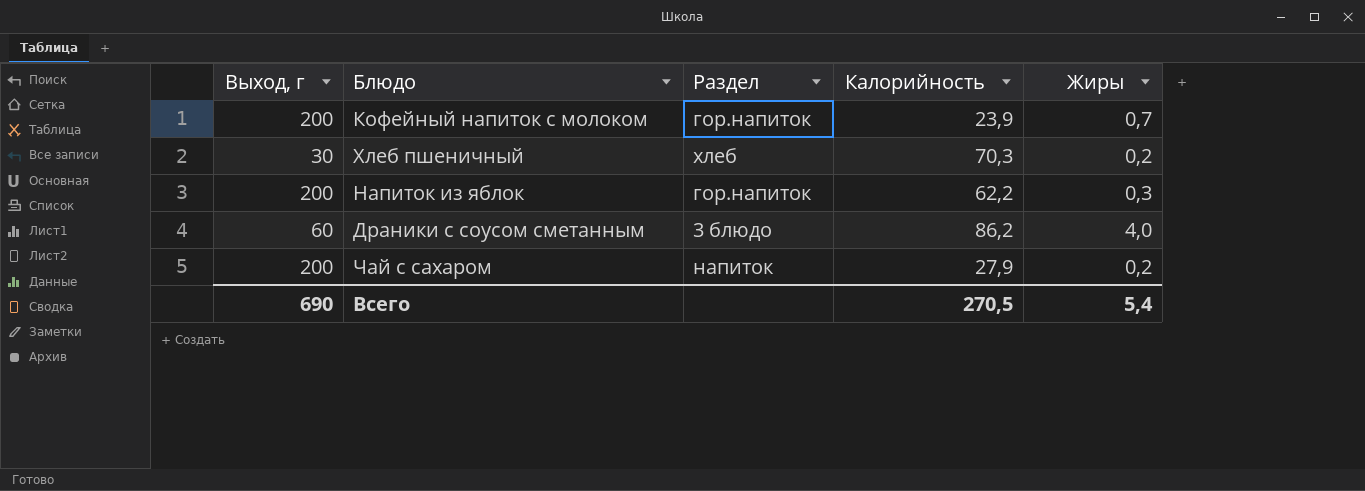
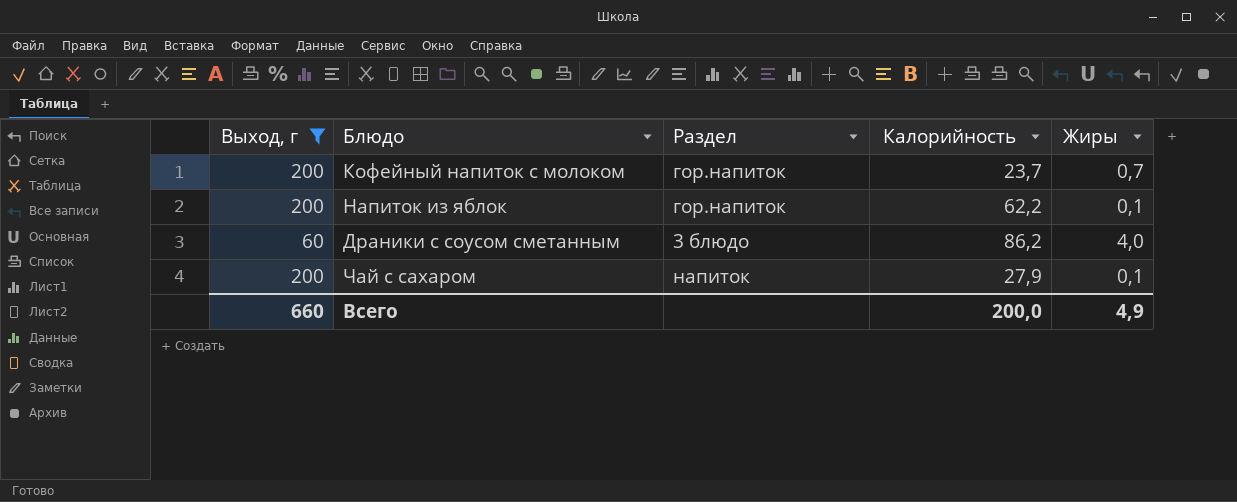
filter: none -> Выход, г != 30
Кофейный напиток с молоком | Калорийность: 23,9 -> 23,7
Напиток из яблок | Жиры: 0,3 -> 0,1
Чай с сахаром | Жиры: 0,2 -> 0,1
Всего | Выход, г: 690 -> 660
Всего | Калорийность: 270,5 -> 200,0
Всего | Жиры: 5,4 -> 4,9

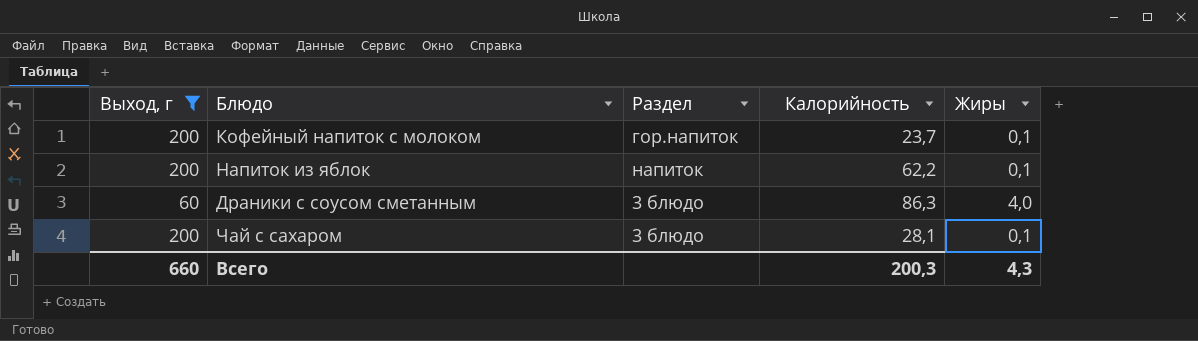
Кофейный напиток с молоком | Жиры: 0,7 -> 0,1
Напиток из яблок | Раздел: гор.напиток -> напиток
Драники с соусом сметанным | Калорийность: 86,2 -> 86,3
Чай с сахаром | Раздел: напиток -> 3 блюдо
Чай с сахаром | Калорийность: 27,9 -> 28,1
Всего | Калорийность: 200,0 -> 200,3
Всего | Жиры: 4,9 -> 4,3

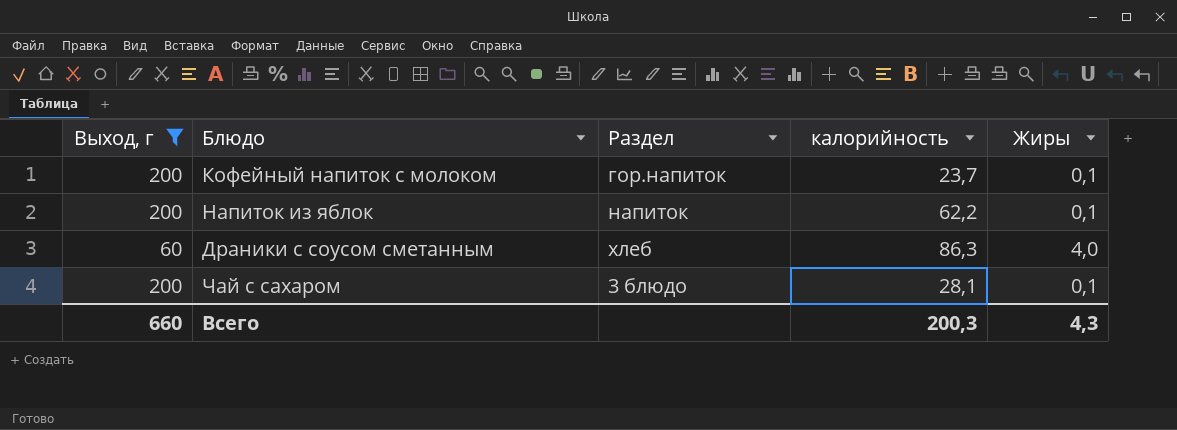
column name: Калорийность -> калорийность
Драники с соусом сметанным | Раздел: 3 блюдо -> хлеб

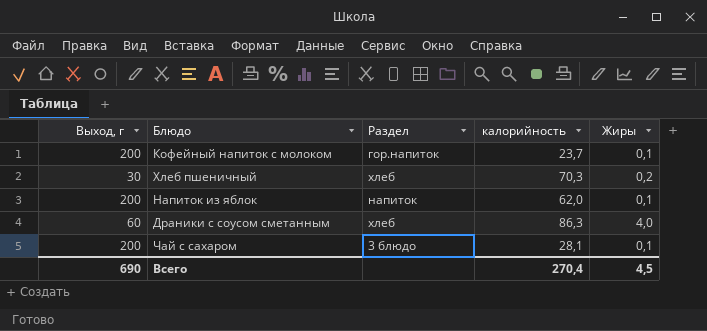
filter: Выход, г != 30 -> none
Напиток из яблок | калорийность: 62,2 -> 62,0
Всего | Выход, г: 660 -> 690
Всего | калорийность: 200,3 -> 270,4
Всего | Жиры: 4,3 -> 4,5

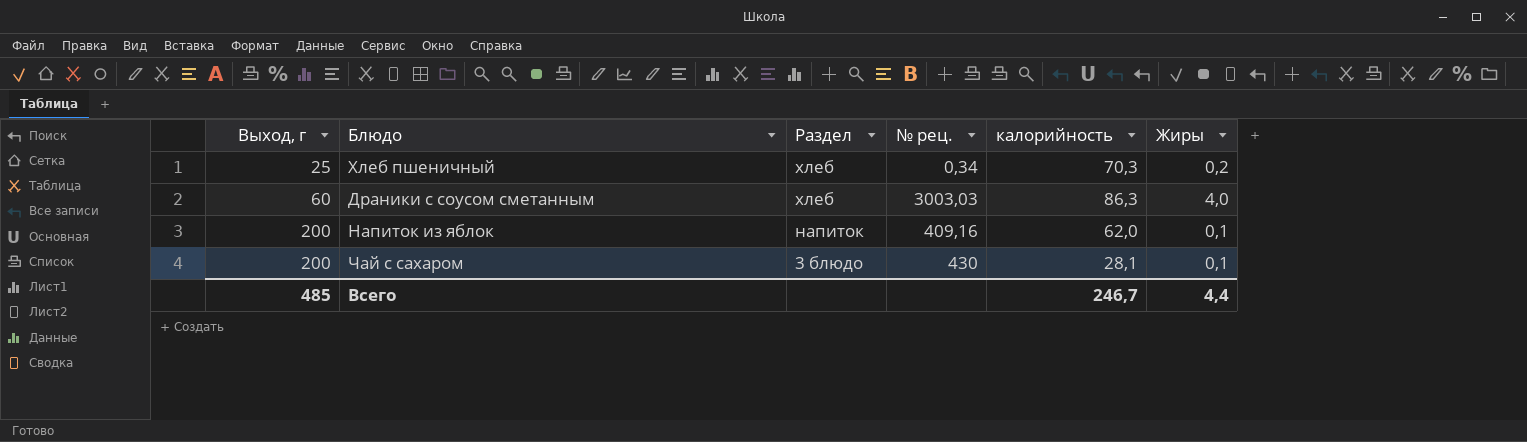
row order: none -> Выход, г ascending
column № рец. | position: none -> 4
row Кофейный напиток с молоком: 200 | гор.напиток | 23,7 | 0,1 -> none
Хлеб пшеничный | Выход, г: 30 -> 25
Всего | Выход, г: 690 -> 485
Всего | калорийность: 270,4 -> 246,7
Всего | Жиры: 4,5 -> 4,4

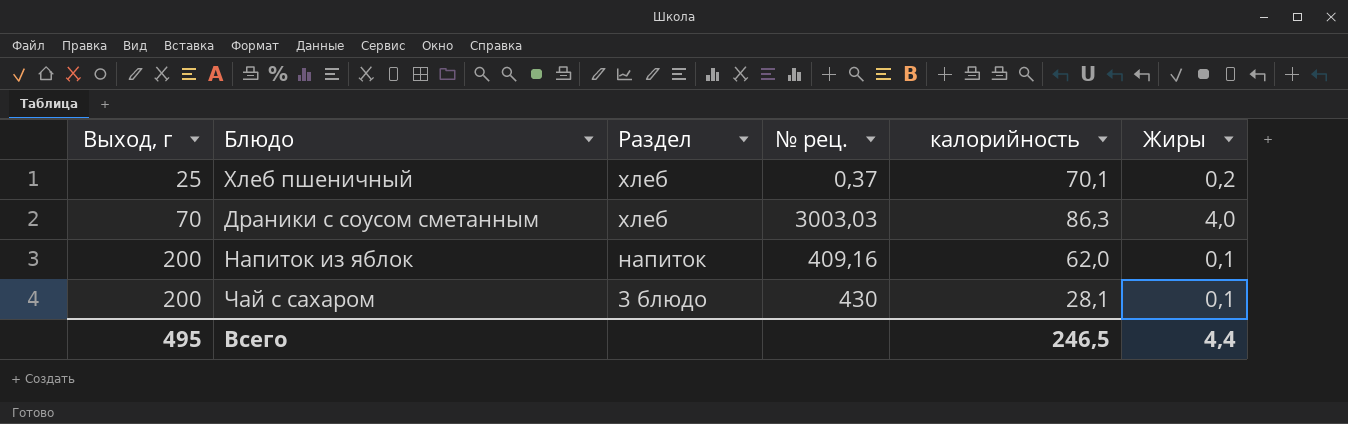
Хлеб пшеничный | № рец.: 0,34 -> 0,37
Хлеб пшеничный | калорийность: 70,3 -> 70,1
Драники с соусом сметанным | Выход, г: 60 -> 70
Всего | Выход, г: 485 -> 495
Всего | калорийность: 246,7 -> 246,5

